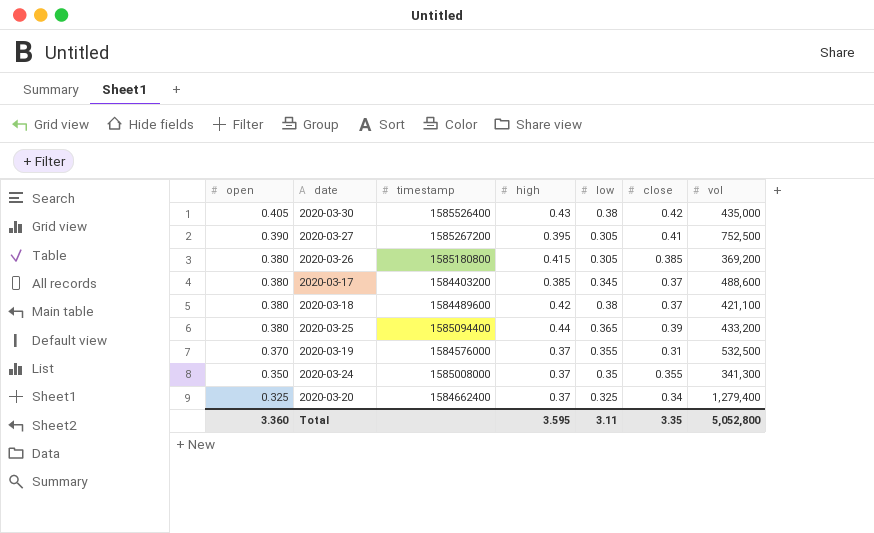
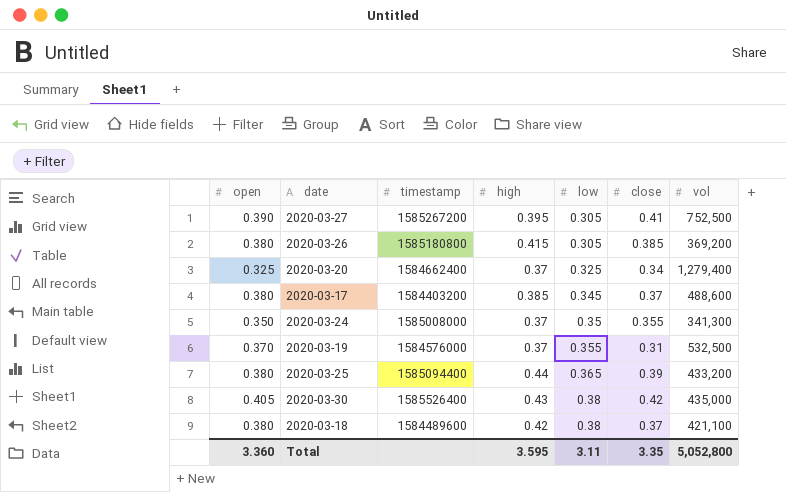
row order: open descending -> low ascending

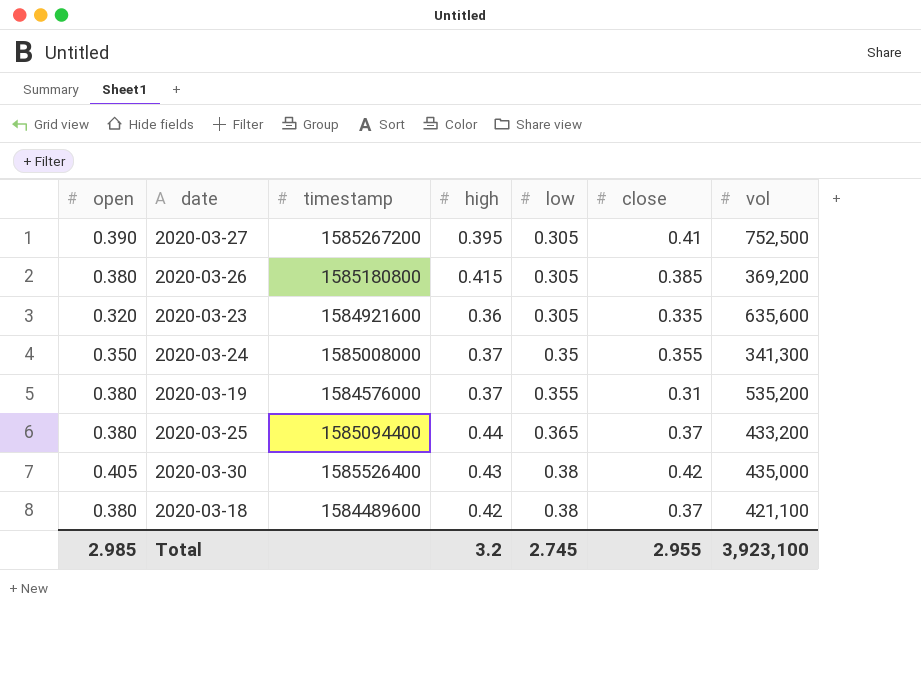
row 2020-03-20: 0.325 | 1584662400 | 0.37 | 0.325 | 0.34 | 1,279,400 -> none
row 2020-03-17: 0.380 | 1584403200 | 0.385 | 0.345 | 0.37 | 488,600 -> none
row 2020-03-23: none -> 0.320 | 1584921600 | 0.36 | 0.305 | 0.335 | 635,600
2020-03-19 | open: 0.370 -> 0.380
2020-03-19 | vol: 532,500 -> 535,200
2020-03-25 | close: 0.39 -> 0.37
Total | open: 3.360 -> 2.985
Total | high: 3.595 -> 3.2
Total | low: 3.11 -> 2.745
Total | close: 3.35 -> 2.955
Total | vol: 5,052,800 -> 3,923,100

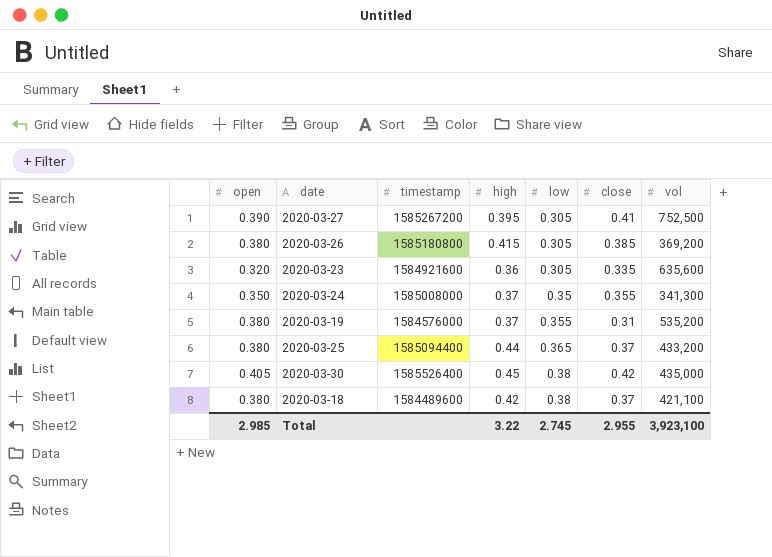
2020-03-30 | high: 0.43 -> 0.45
Total | high: 3.2 -> 3.22

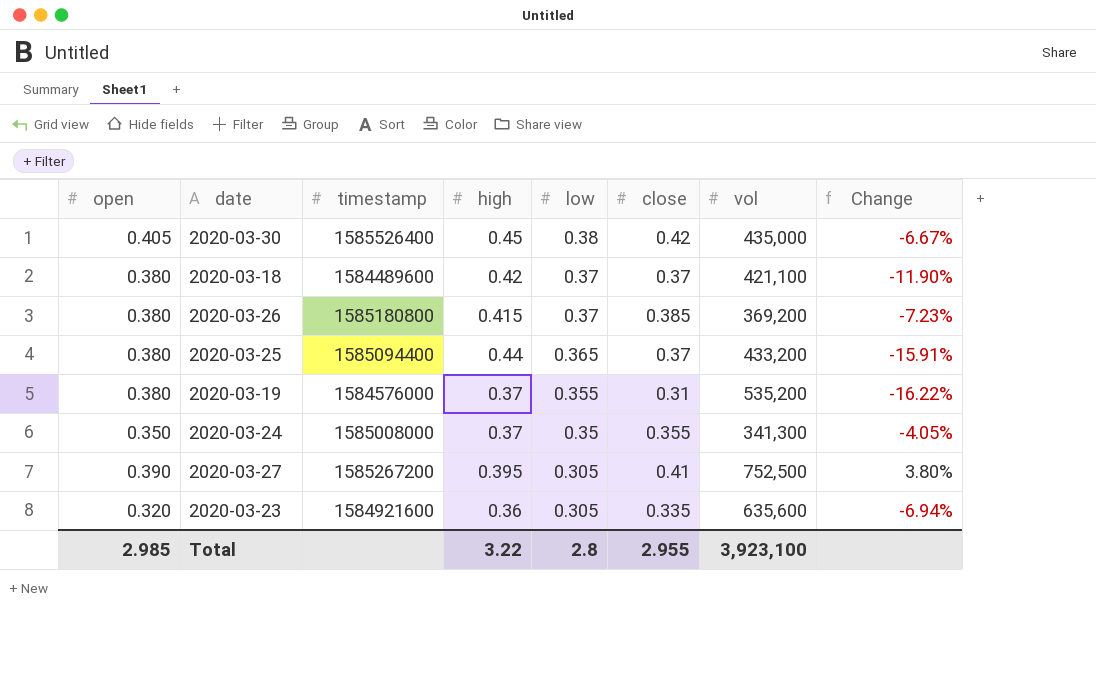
row order: low ascending -> low descending
column Change | formula: none -> ([close] - [high]) / [high]
2020-03-18 | low: 0.38 -> 0.37
2020-03-26 | low: 0.305 -> 0.37
Total | low: 2.745 -> 2.8

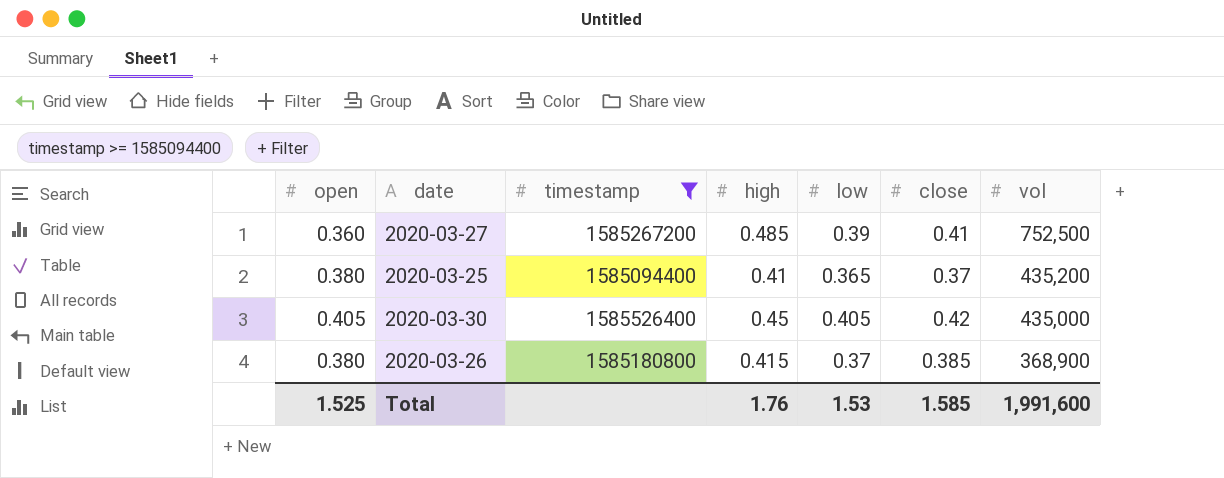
filter: none -> timestamp >= 1585094400
row order: low descending -> vol descending
column Change | formula: ([close] - [high]) / [high] -> none
2020-03-27 | open: 0.390 -> 0.360
2020-03-27 | high: 0.395 -> 0.485
2020-03-27 | low: 0.305 -> 0.39
2020-03-25 | high: 0.44 -> 0.41
2020-03-25 | vol: 433,200 -> 435,200
2020-03-30 | low: 0.38 -> 0.405
2020-03-26 | vol: 369,200 -> 368,900
Total | open: 2.985 -> 1.525
Total | high: 3.22 -> 1.76
Total | low: 2.8 -> 1.53
Total | close: 2.955 -> 1.585
Total | vol: 3,923,100 -> 1,991,600

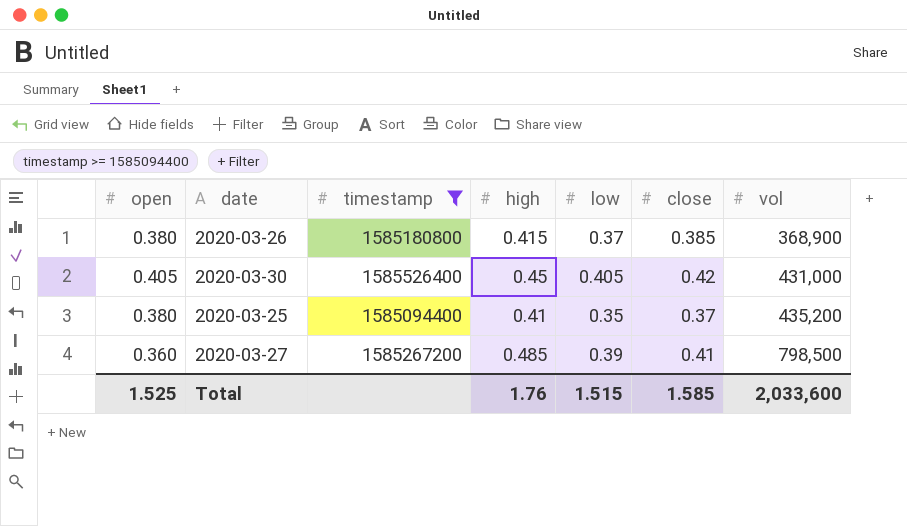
row order: vol descending -> vol ascending
2020-03-30 | vol: 435,000 -> 431,000
2020-03-25 | low: 0.365 -> 0.35
2020-03-27 | vol: 752,500 -> 798,500
Total | low: 1.53 -> 1.515
Total | vol: 1,991,600 -> 2,033,600

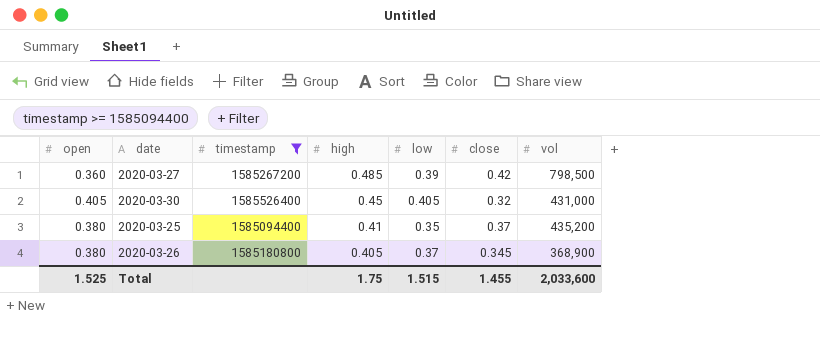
row order: vol ascending -> high descending
2020-03-27 | close: 0.41 -> 0.42
2020-03-30 | close: 0.42 -> 0.32
2020-03-26 | high: 0.415 -> 0.405
2020-03-26 | close: 0.385 -> 0.345
Total | high: 1.76 -> 1.75
Total | close: 1.585 -> 1.455

